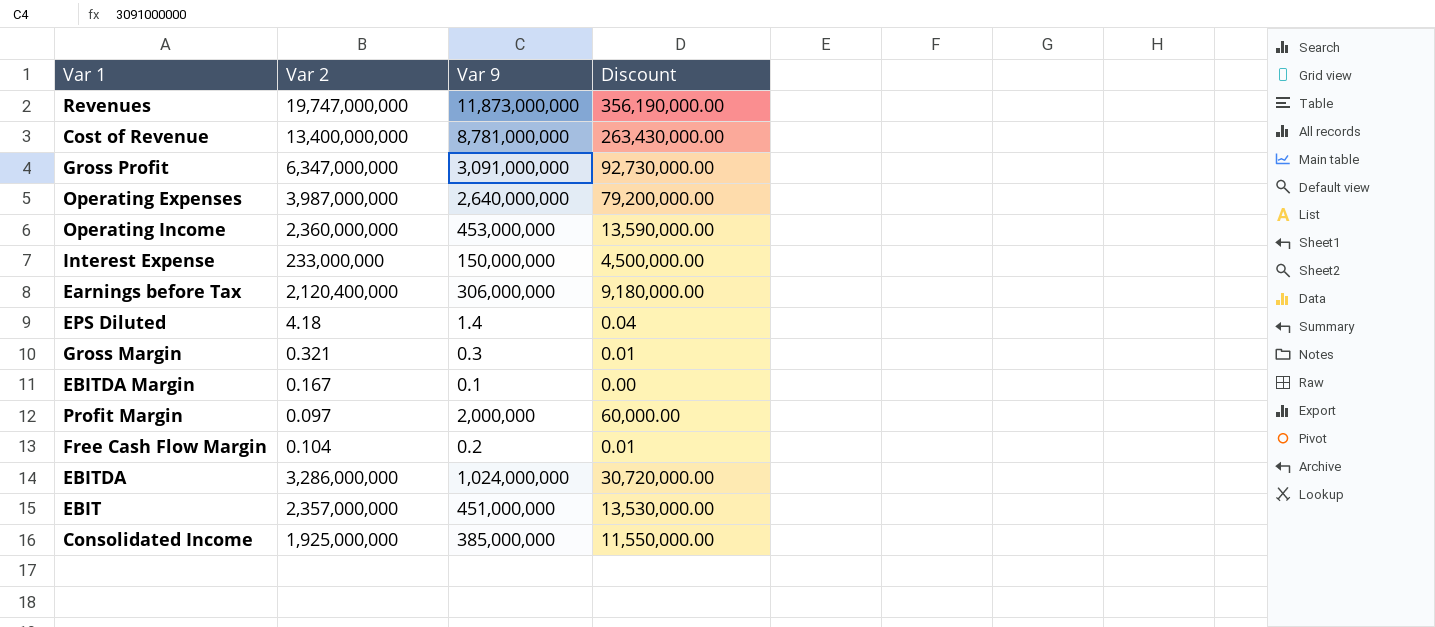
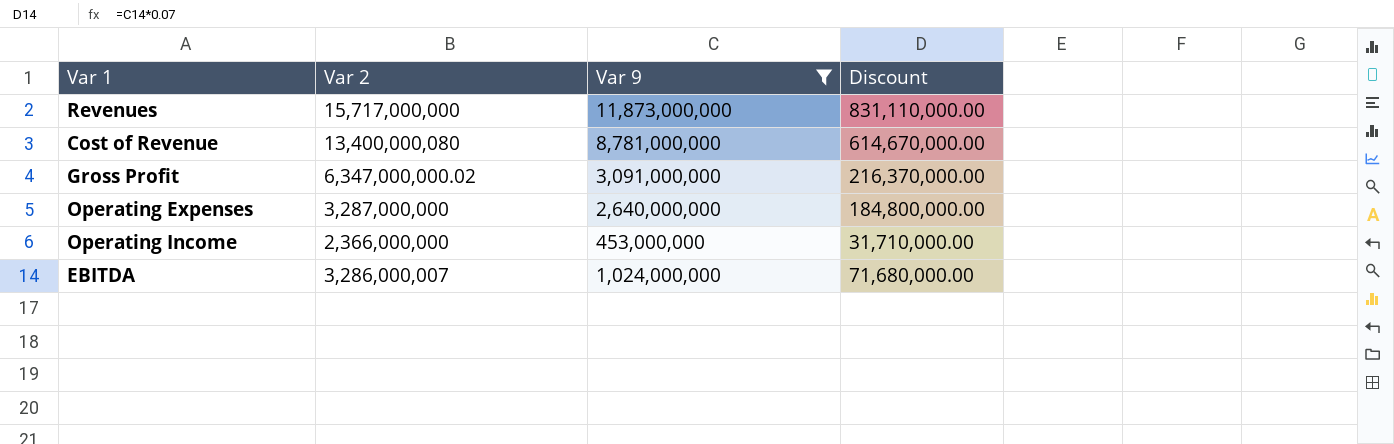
filter: none -> Var 9 >= 453,000,000
column Discount | formula: [Var 9] * 0.03 -> [Var 9] * 0.07
Revenues | Var 2: 19,747,000,000 -> 15,717,000,000
Cost of Revenue | Var 2: 13,400,000,000 -> 13,400,000,080
Gross Profit | Var 2: 6,347,000,000 -> 6,347,000,000.02
Operating Expenses | Var 2: 3,987,000,000 -> 3,287,000,000
Operating Income | Var 2: 2,360,000,000 -> 2,366,000,000
EBITDA | Var 2: 3,286,000,000 -> 3,286,000,007

